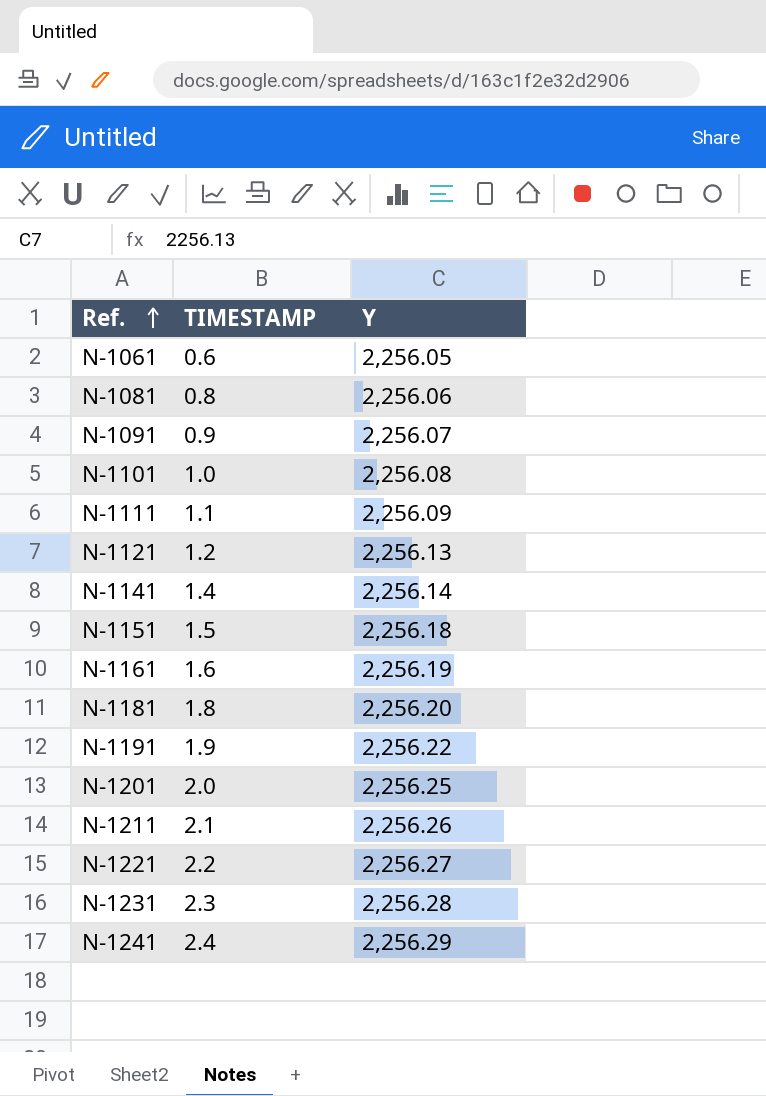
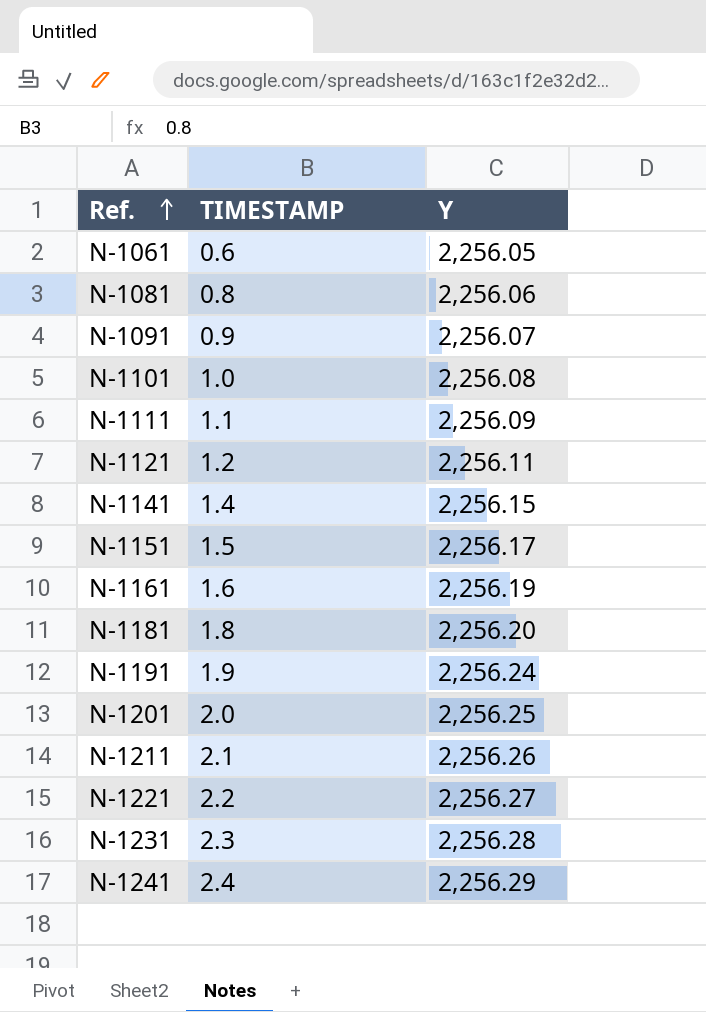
N-1121 | Y: 2,256.13 -> 2,256.11
N-1141 | Y: 2,256.14 -> 2,256.15
N-1151 | Y: 2,256.18 -> 2,256.17
N-1191 | Y: 2,256.22 -> 2,256.24

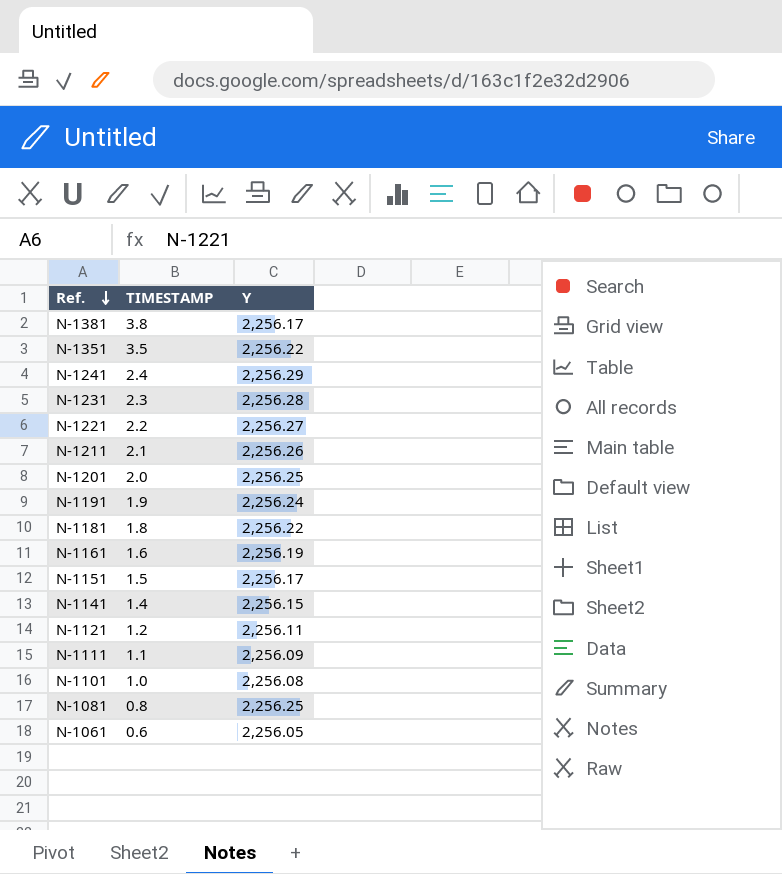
row order: Ref. ascending -> Ref. descending
row N-1091: 0.9 | 2,256.07 -> none
row N-1381: none -> 3.8 | 2,256.17
row N-1351: none -> 3.5 | 2,256.22
N-1181 | Y: 2,256.20 -> 2,256.22
N-1081 | Y: 2,256.06 -> 2,256.25

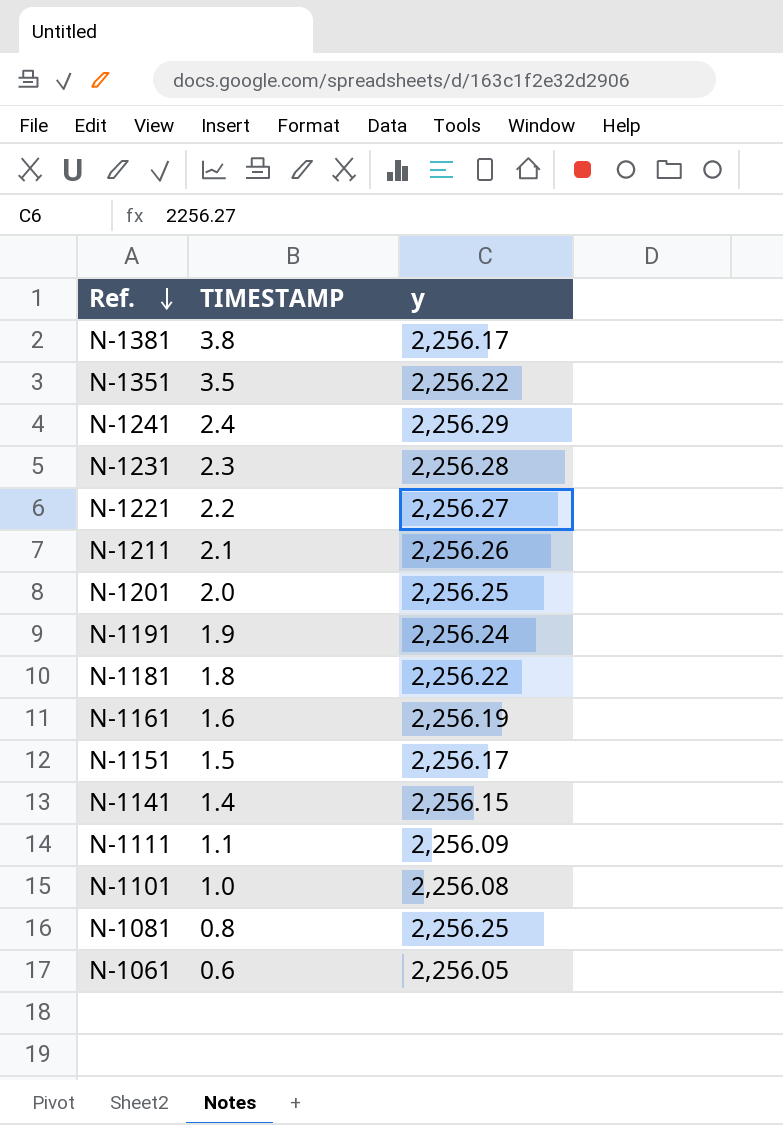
column name: Y -> y
row N-1121: 1.2 | 2,256.11 -> none

